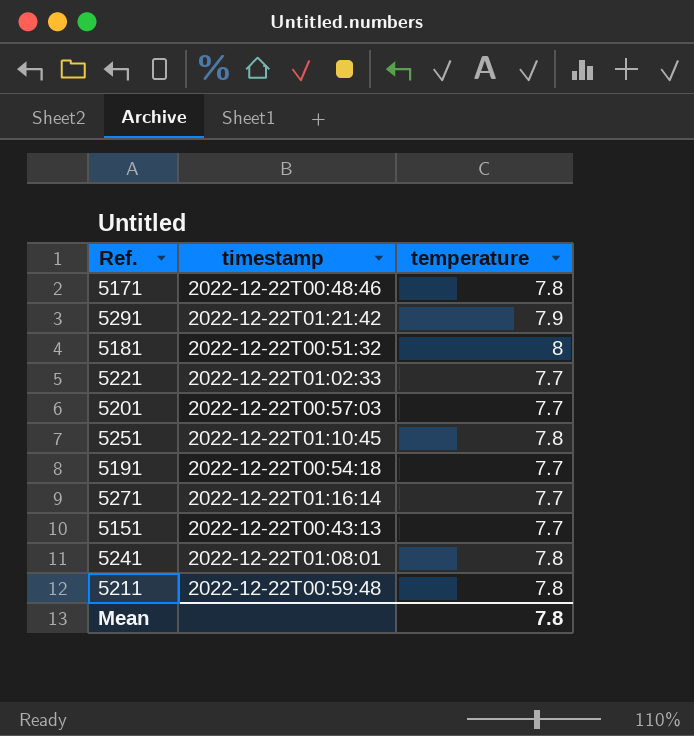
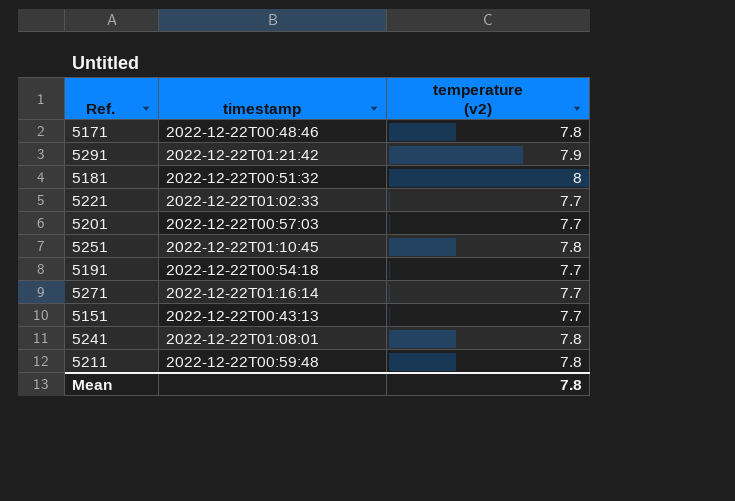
column name: temperature -> temperature (v2)

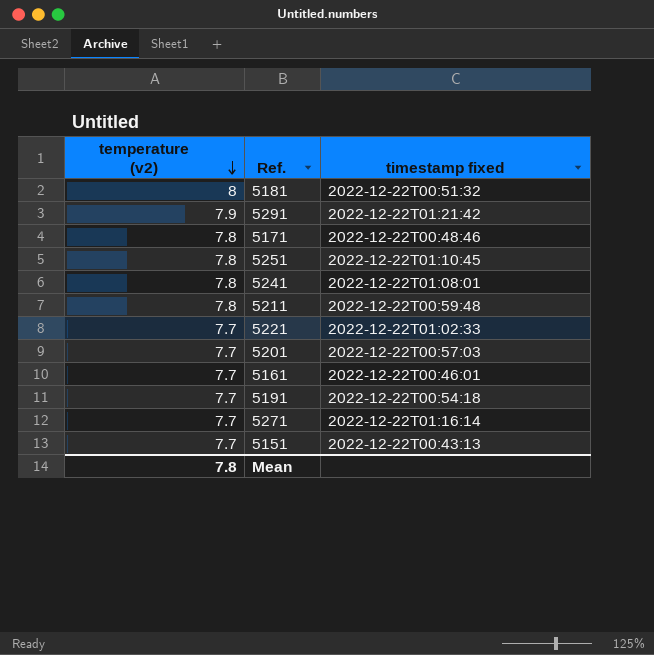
row order: none -> temperature (v2) descending
column temperature (v2) | position: 3 -> 1
column name: timestamp -> timestamp fixed
row 5161: none -> 7.7 | 2022-12-22T00:46:01

